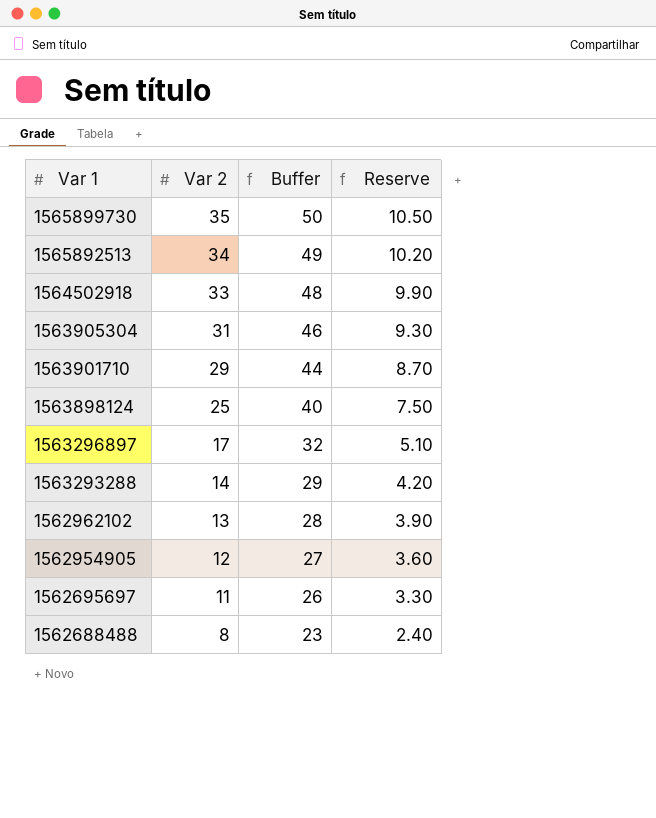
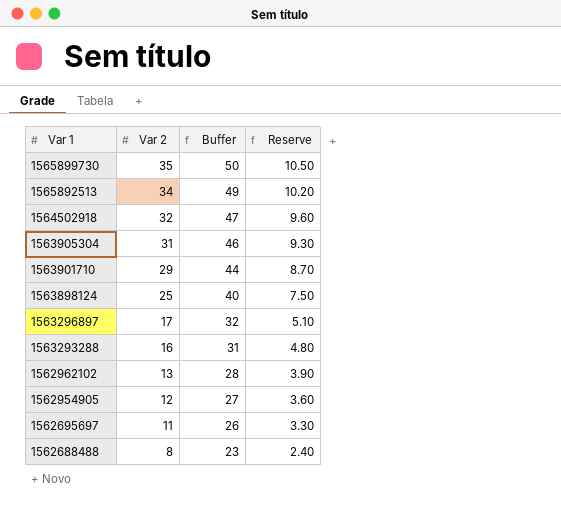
1564502918 | Var 2: 33 -> 32
1564502918 | Buffer: 48 -> 47
1564502918 | Reserve: 9.90 -> 9.60
1563293288 | Var 2: 14 -> 16
1563293288 | Buffer: 29 -> 31
1563293288 | Reserve: 4.20 -> 4.80

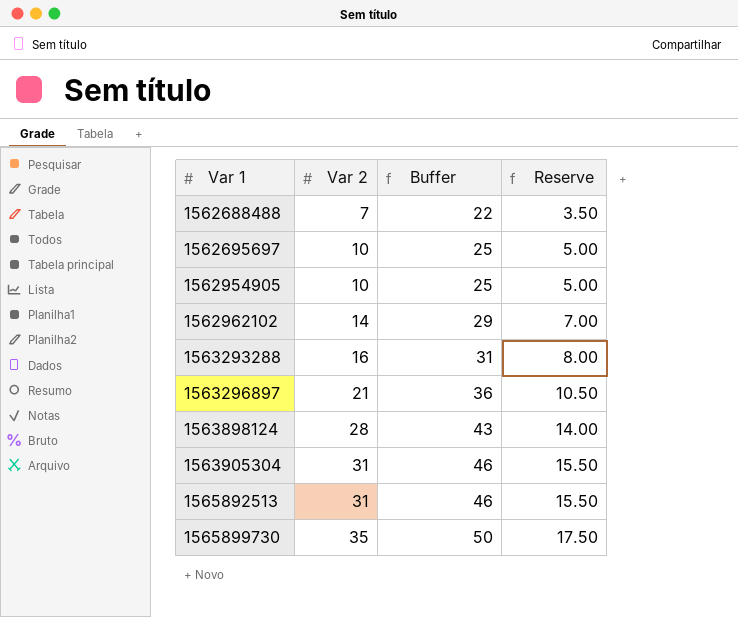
row order: Var 1 descending -> Var 1 ascending
column Reserve | formula: [Var 2] * 0.3 -> [Var 2] * 0.5
row 1564502918: 32 | 47 | 9.60 -> none
row 1563901710: 29 | 44 | 8.70 -> none
1562688488 | Var 2: 8 -> 7
1562688488 | Buffer: 23 -> 22
1562695697 | Var 2: 11 -> 10
1562695697 | Buffer: 26 -> 25
1562954905 | Var 2: 12 -> 10
1562954905 | Buffer: 27 -> 25
1562962102 | Var 2: 13 -> 14
1562962102 | Buffer: 28 -> 29
1563296897 | Var 2: 17 -> 21
1563296897 | Buffer: 32 -> 36
1563898124 | Var 2: 25 -> 28
1563898124 | Buffer: 40 -> 43
1565892513 | Var 2: 34 -> 31
1565892513 | Buffer: 49 -> 46

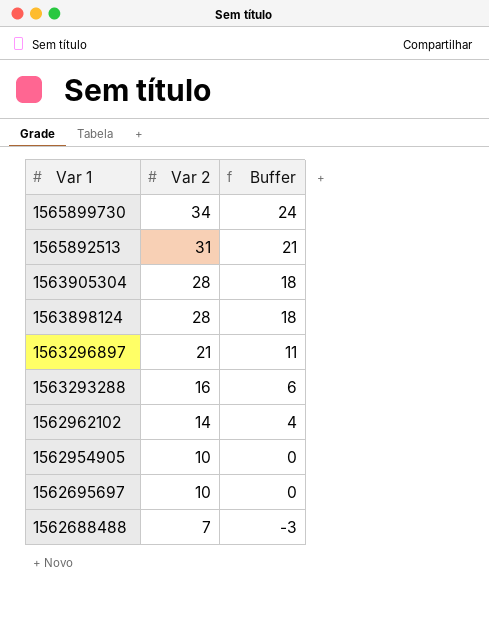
row order: Var 1 ascending -> Var 1 descending
column Reserve | formula: [Var 2] * 0.5 -> none
column Buffer | formula: [Var 2] + 15 -> [Var 2] - 10
1565899730 | Var 2: 35 -> 34
1563905304 | Var 2: 31 -> 28

